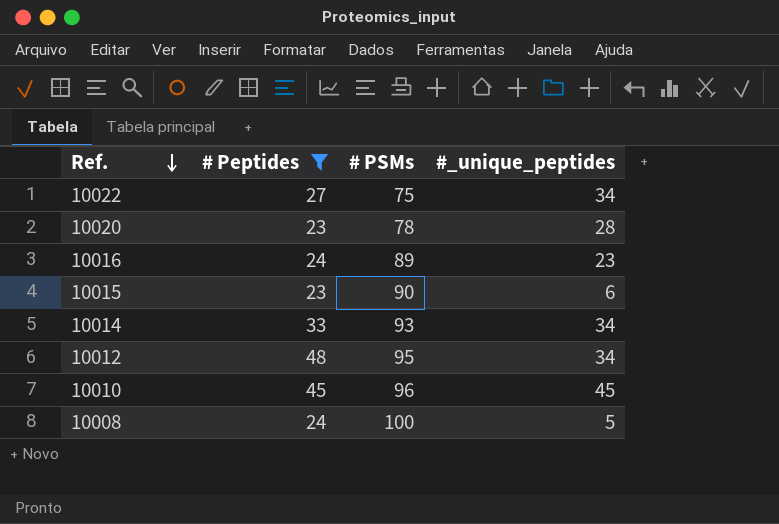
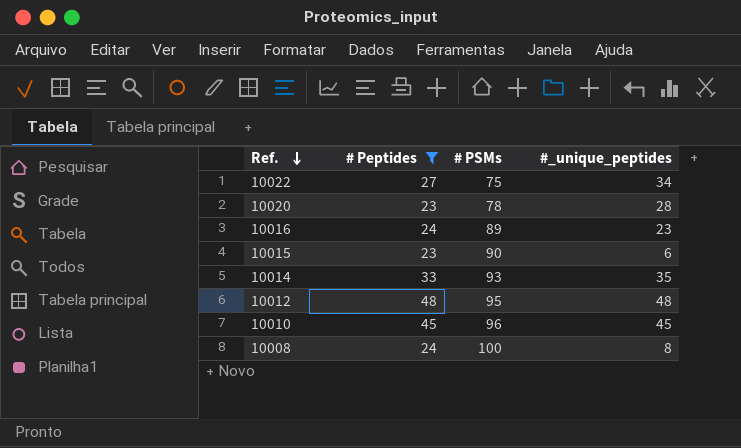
10014 | #_unique_peptides: 34 -> 35
10012 | #_unique_peptides: 34 -> 48
10008 | #_unique_peptides: 5 -> 8

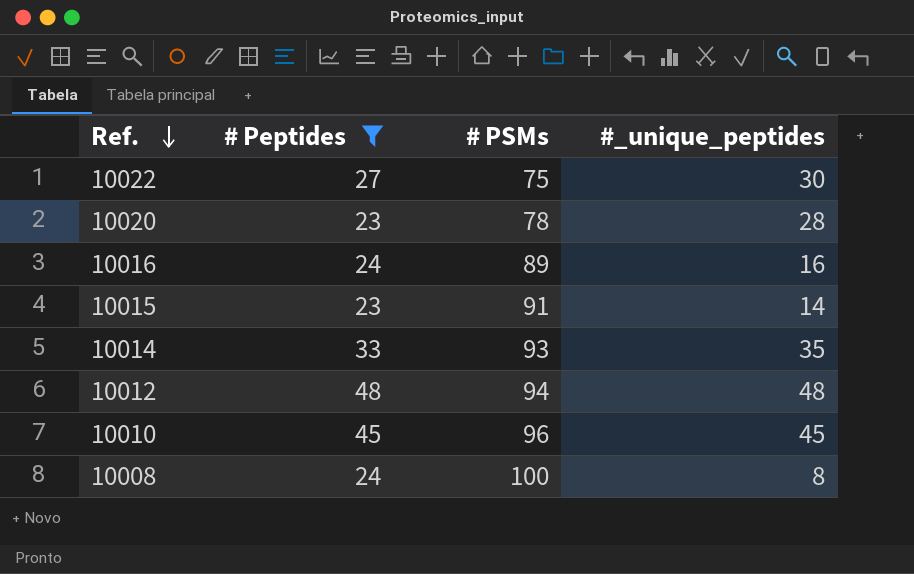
10022 | #_unique_peptides: 34 -> 30
10016 | #_unique_peptides: 23 -> 16
10015 | # PSMs: 90 -> 91
10015 | #_unique_peptides: 6 -> 14
10012 | # PSMs: 95 -> 94

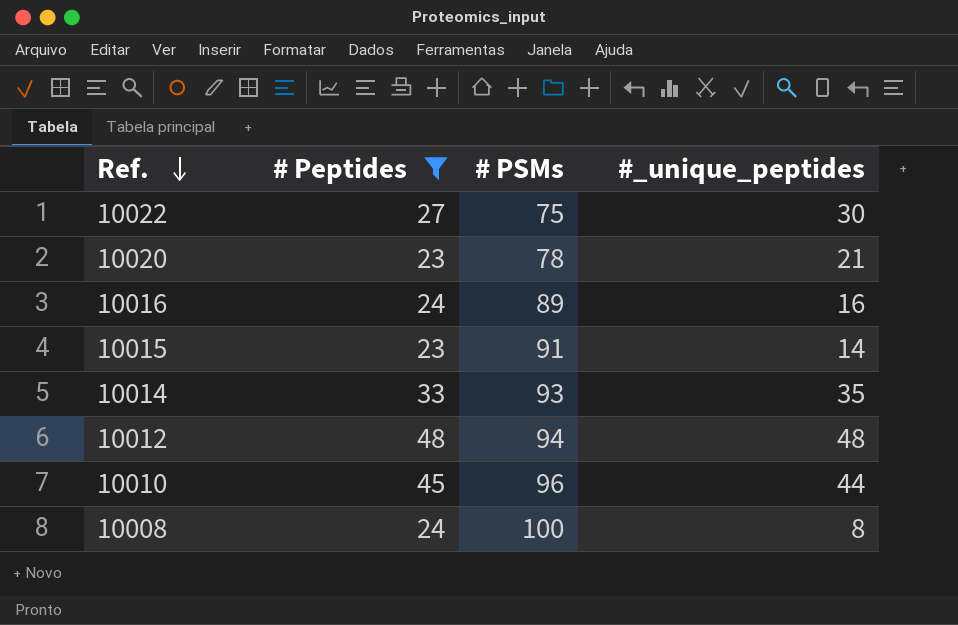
10020 | #_unique_peptides: 28 -> 21
10010 | #_unique_peptides: 45 -> 44

